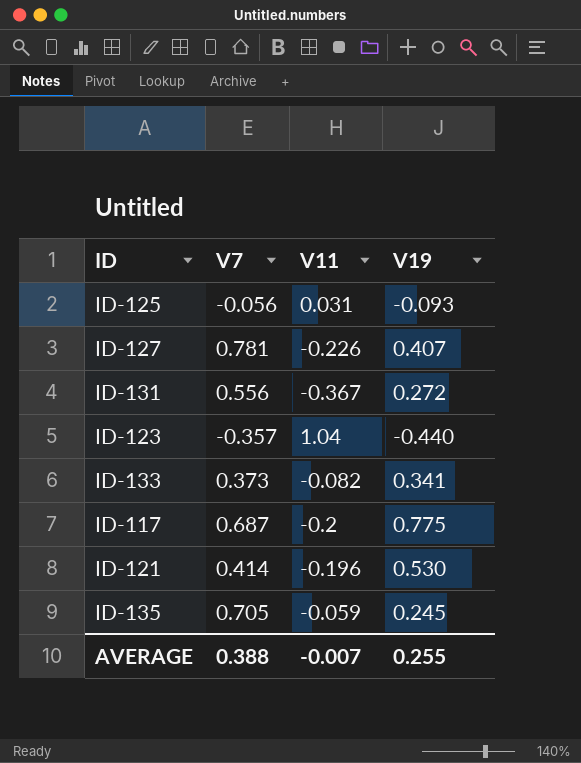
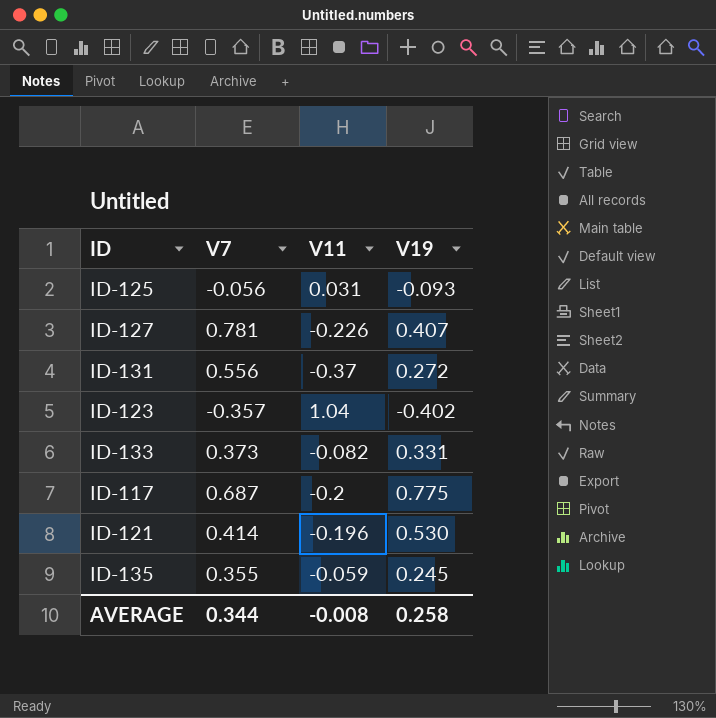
ID-131 | V11: -0.367 -> -0.37
ID-123 | V19: -0.440 -> -0.402
ID-133 | V19: 0.341 -> 0.331
ID-135 | V7: 0.705 -> 0.355
AVERAGE | V7: 0.388 -> 0.344
AVERAGE | V11: -0.007 -> -0.008
AVERAGE | V19: 0.255 -> 0.258

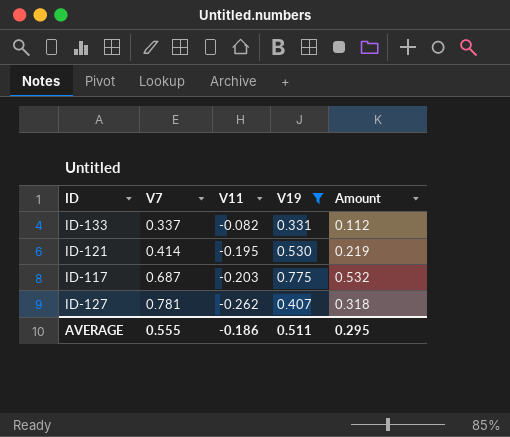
filter: none -> V19 >= 0.331
row order: none -> V7 ascending
column Amount | formula: none -> [V7] * [V19]
ID-133 | V7: 0.373 -> 0.337
ID-121 | V11: -0.196 -> -0.195
ID-117 | V11: -0.2 -> -0.203
ID-127 | V11: -0.226 -> -0.262
AVERAGE | V7: 0.344 -> 0.555
AVERAGE | V11: -0.008 -> -0.186
AVERAGE | V19: 0.258 -> 0.511

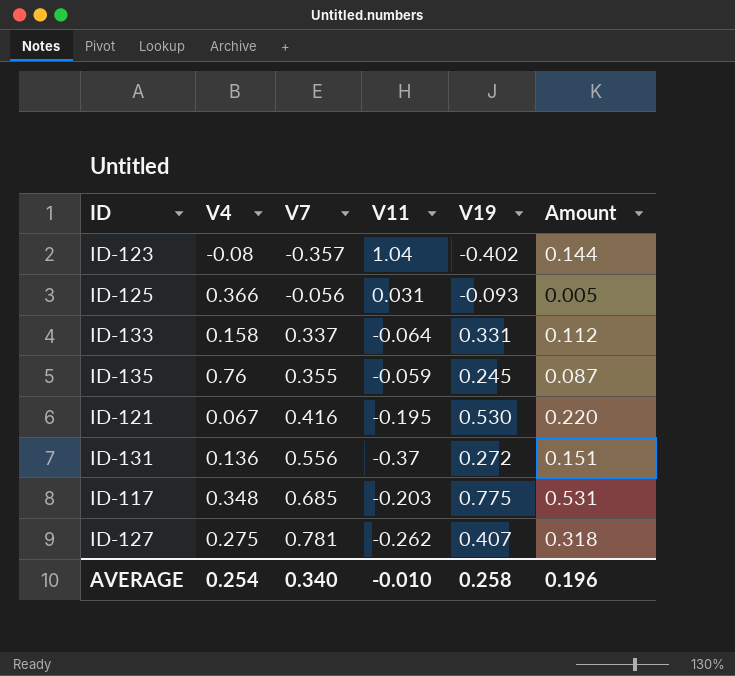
filter: V19 >= 0.331 -> none
column V4 | position: none -> 2
ID-133 | V11: -0.082 -> -0.064
ID-121 | V7: 0.414 -> 0.416
ID-121 | Amount: 0.219 -> 0.220
ID-117 | V7: 0.687 -> 0.685
ID-117 | Amount: 0.532 -> 0.531
AVERAGE | V7: 0.555 -> 0.340
AVERAGE | V11: -0.186 -> -0.010
AVERAGE | V19: 0.511 -> 0.258
AVERAGE | Amount: 0.295 -> 0.196

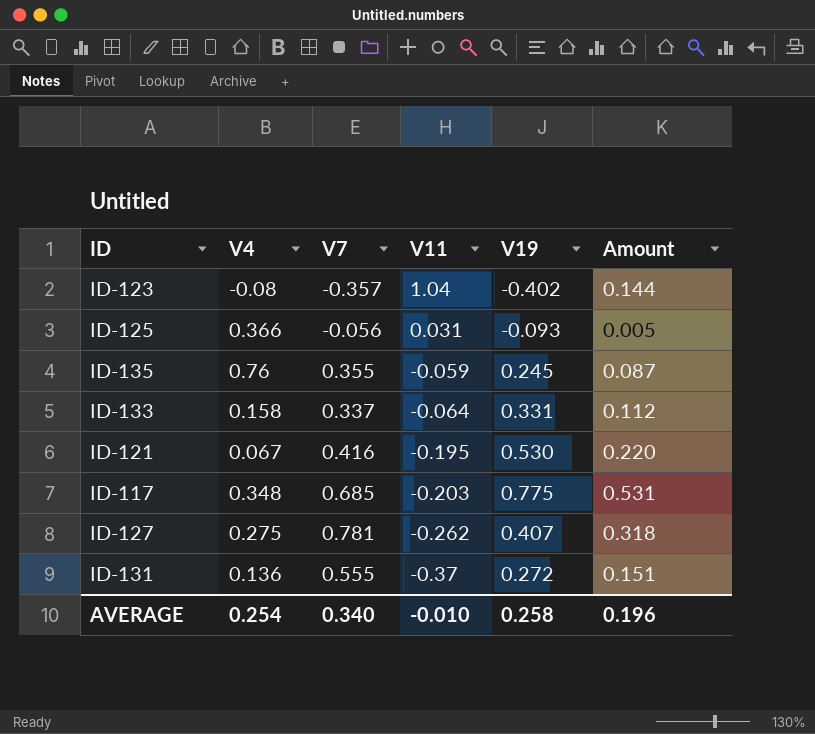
row order: V7 ascending -> V11 descending
ID-131 | V7: 0.556 -> 0.555

